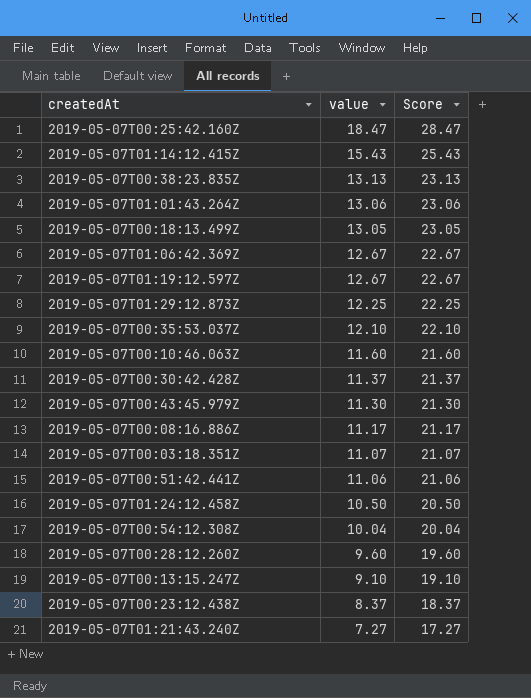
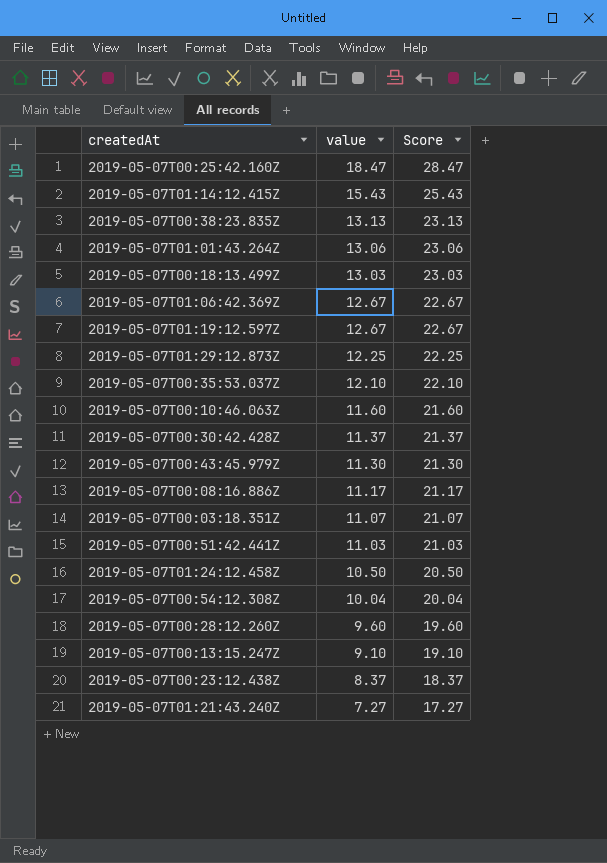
2019-05-07T00:18:13.499Z | value: 13.05 -> 13.03
2019-05-07T00:18:13.499Z | Score: 23.05 -> 23.03
2019-05-07T00:51:42.441Z | value: 11.06 -> 11.03
2019-05-07T00:51:42.441Z | Score: 21.06 -> 21.03

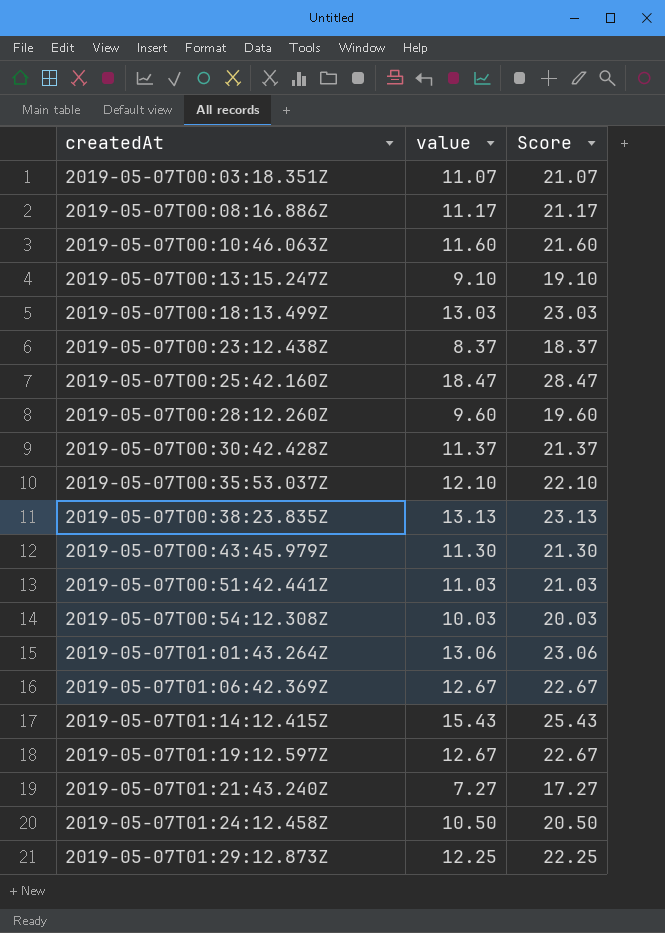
row order: value descending -> createdAt ascending
2019-05-07T00:54:12.308Z | value: 10.04 -> 10.03
2019-05-07T00:54:12.308Z | Score: 20.04 -> 20.03

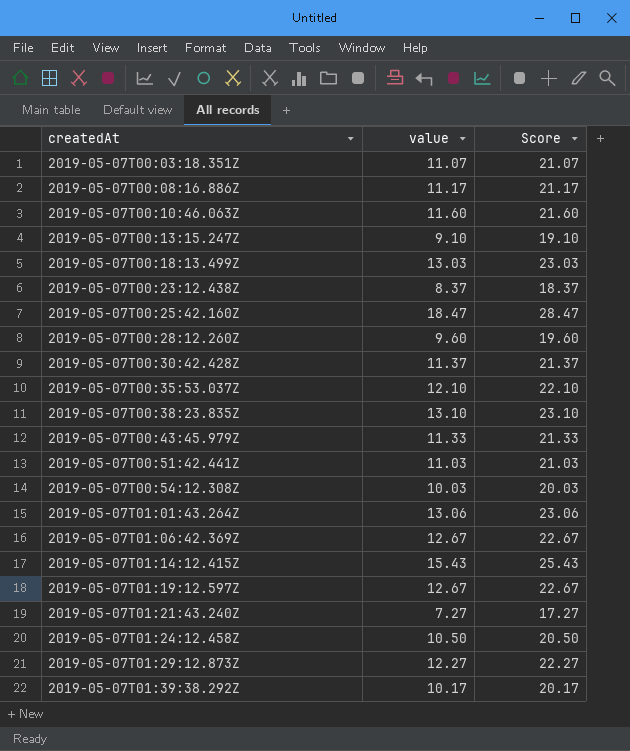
2019-05-07T00:38:23.835Z | value: 13.13 -> 13.10
2019-05-07T00:38:23.835Z | Score: 23.13 -> 23.10
2019-05-07T00:43:45.979Z | value: 11.30 -> 11.33
2019-05-07T00:43:45.979Z | Score: 21.30 -> 21.33
2019-05-07T01:29:12.873Z | value: 12.25 -> 12.27
2019-05-07T01:29:12.873Z | Score: 22.25 -> 22.27
row 2019-05-07T01:39:38.292Z: none -> 10.17 | 20.17

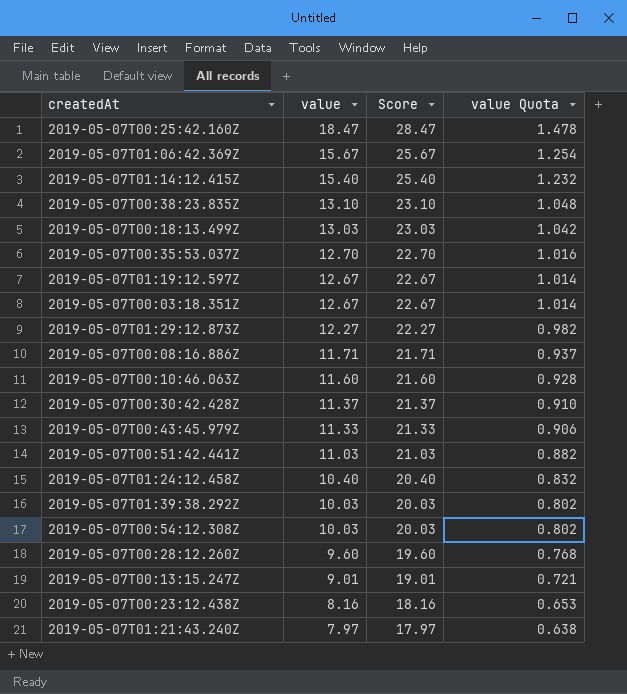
row order: createdAt ascending -> value descending
column value Quota | formula: none -> [value] * 0.08
row 2019-05-07T01:01:43.264Z: 13.06 | 23.06 -> none
2019-05-07T01:06:42.369Z | value: 12.67 -> 15.67
2019-05-07T01:06:42.369Z | Score: 22.67 -> 25.67
2019-05-07T01:14:12.415Z | value: 15.43 -> 15.40
2019-05-07T01:14:12.415Z | Score: 25.43 -> 25.40
2019-05-07T00:35:53.037Z | value: 12.10 -> 12.70
2019-05-07T00:35:53.037Z | Score: 22.10 -> 22.70
2019-05-07T00:03:18.351Z | value: 11.07 -> 12.67
2019-05-07T00:03:18.351Z | Score: 21.07 -> 22.67
2019-05-07T00:08:16.886Z | value: 11.17 -> 11.71
2019-05-07T00:08:16.886Z | Score: 21.17 -> 21.71
2019-05-07T01:24:12.458Z | value: 10.50 -> 10.40
2019-05-07T01:24:12.458Z | Score: 20.50 -> 20.40
2019-05-07T01:39:38.292Z | value: 10.17 -> 10.03
2019-05-07T01:39:38.292Z | Score: 20.17 -> 20.03
2019-05-07T00:13:15.247Z | value: 9.10 -> 9.01
2019-05-07T00:13:15.247Z | Score: 19.10 -> 19.01
2019-05-07T00:23:12.438Z | value: 8.37 -> 8.16
2019-05-07T00:23:12.438Z | Score: 18.37 -> 18.16
2019-05-07T01:21:43.240Z | value: 7.27 -> 7.97
2019-05-07T01:21:43.240Z | Score: 17.27 -> 17.97

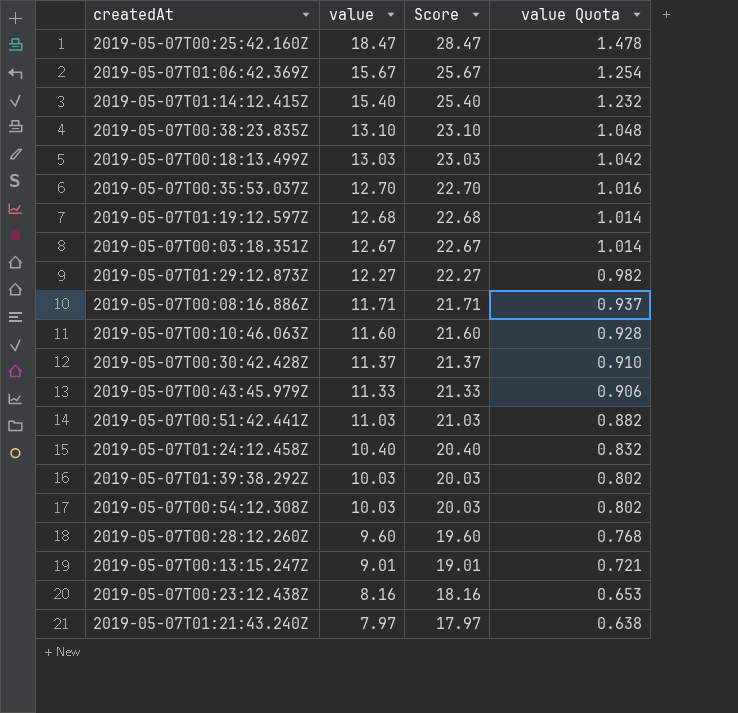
2019-05-07T01:19:12.597Z | value: 12.67 -> 12.68
2019-05-07T01:19:12.597Z | Score: 22.67 -> 22.68

